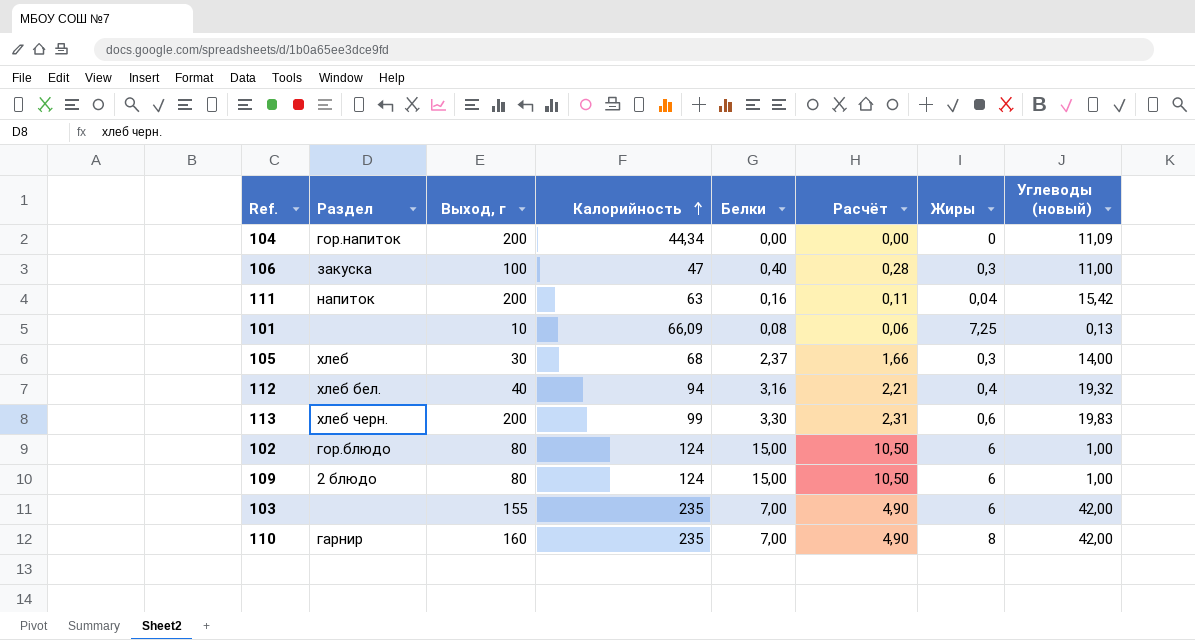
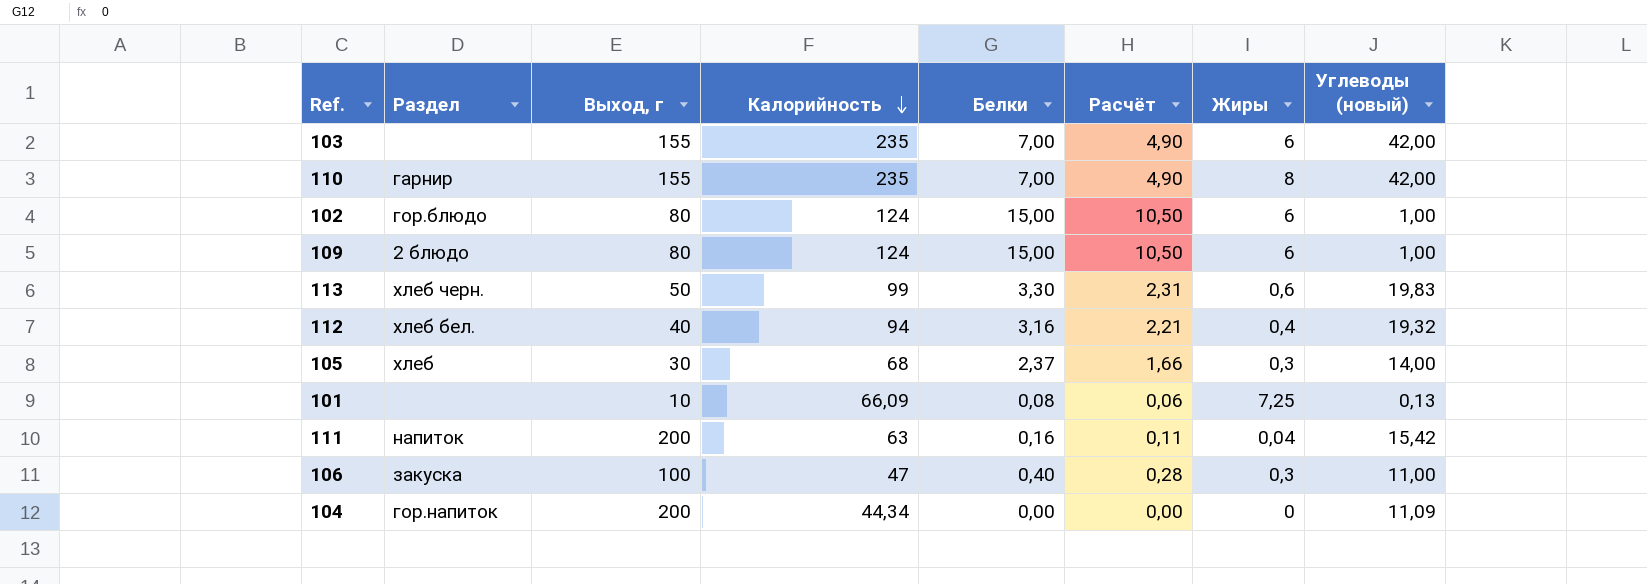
row order: Калорийность ascending -> Калорийность descending
110 | Выход, г: 160 -> 155
113 | Выход, г: 200 -> 50

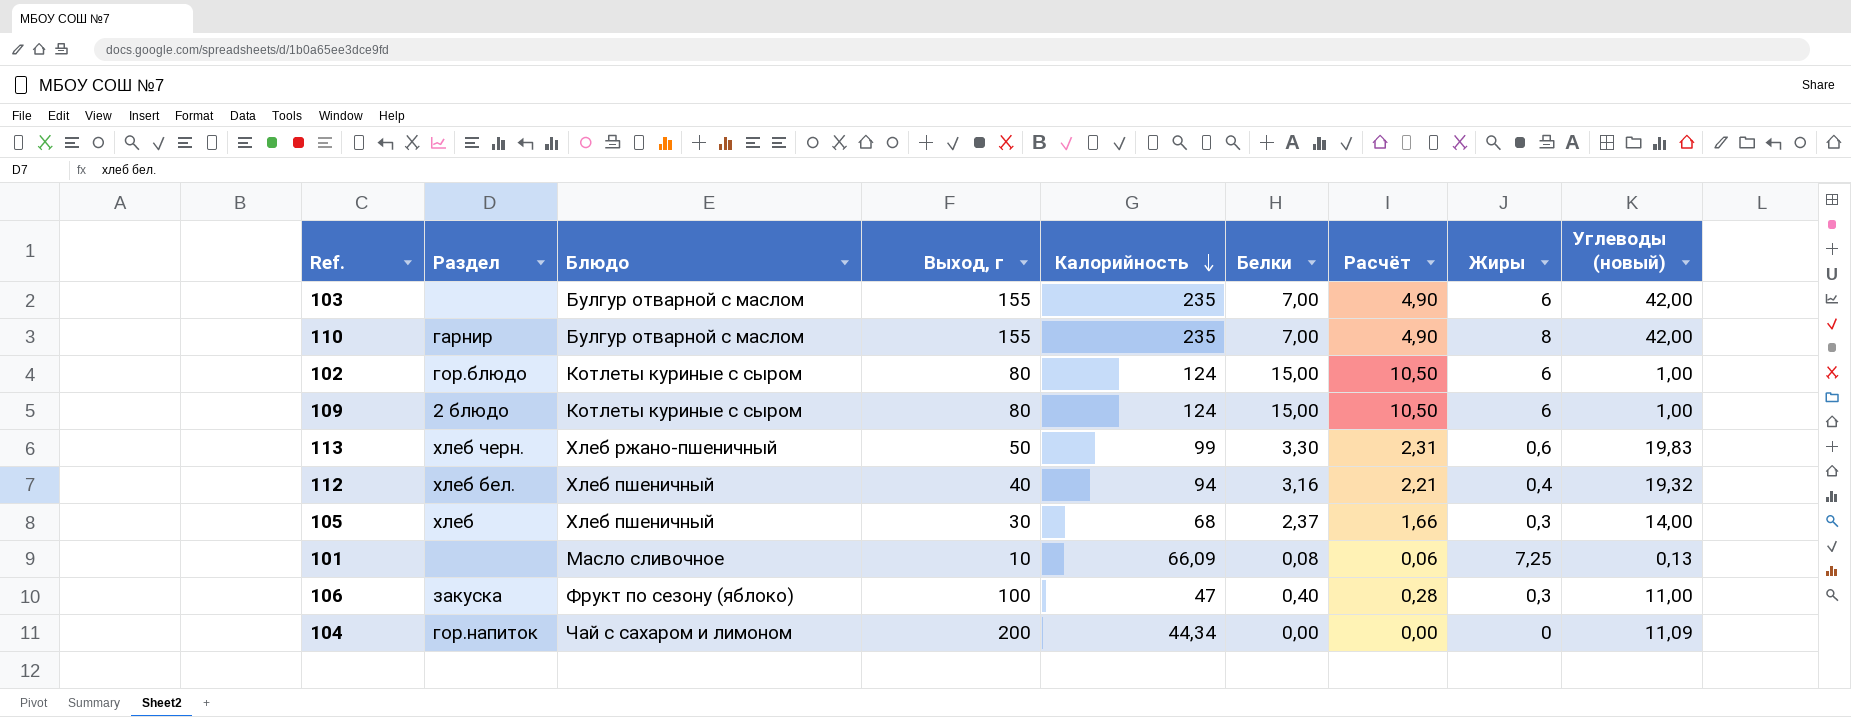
column Блюдо | position: none -> 3
row 111: напиток | 200 | 63 | 0,16 | 0,11 | 0,04 | 15,42 -> none

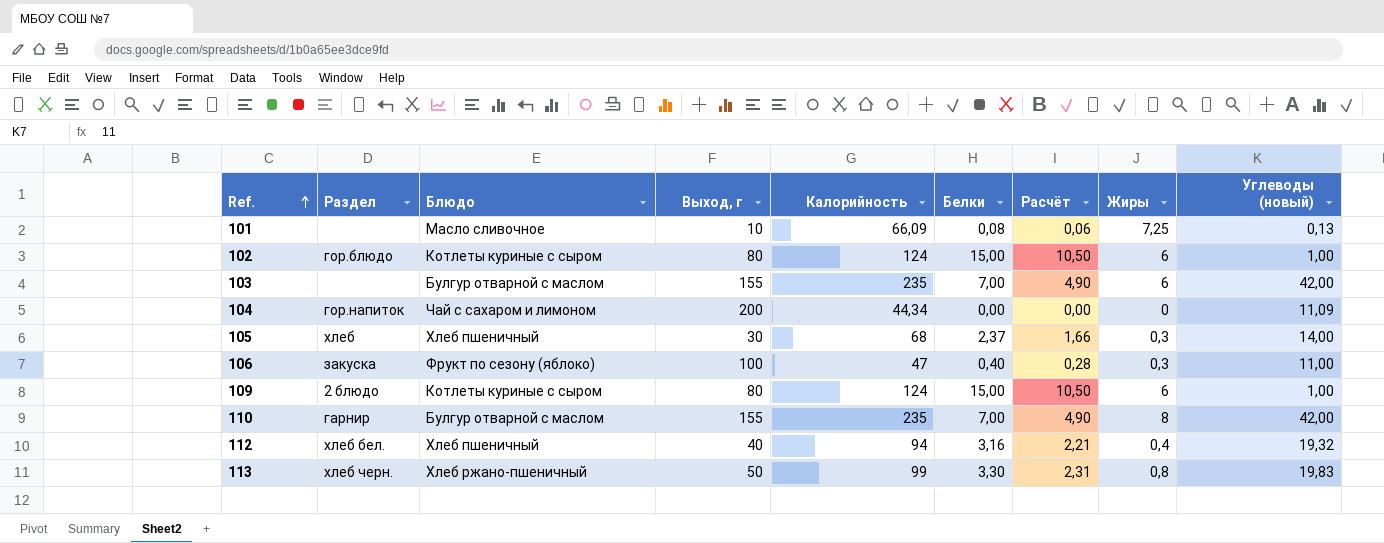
row order: Калорийность descending -> Ref. ascending
113 | Жиры: 0,6 -> 0,8

